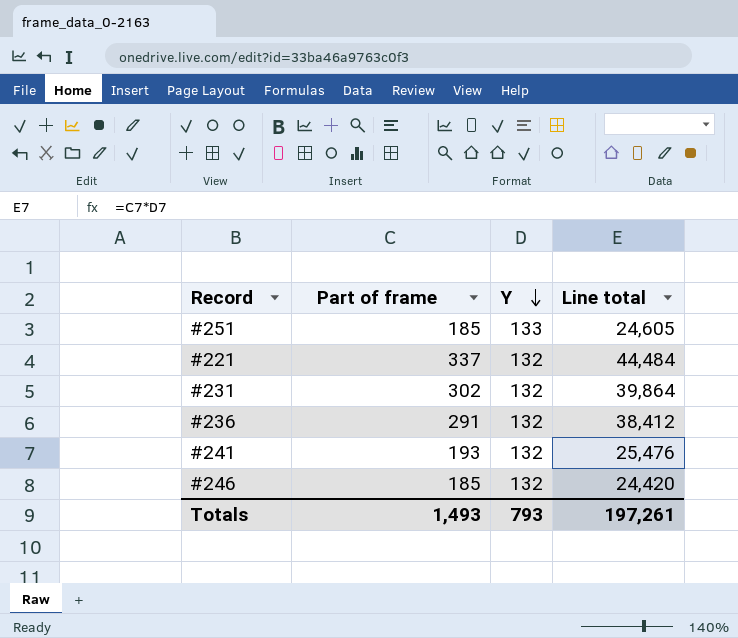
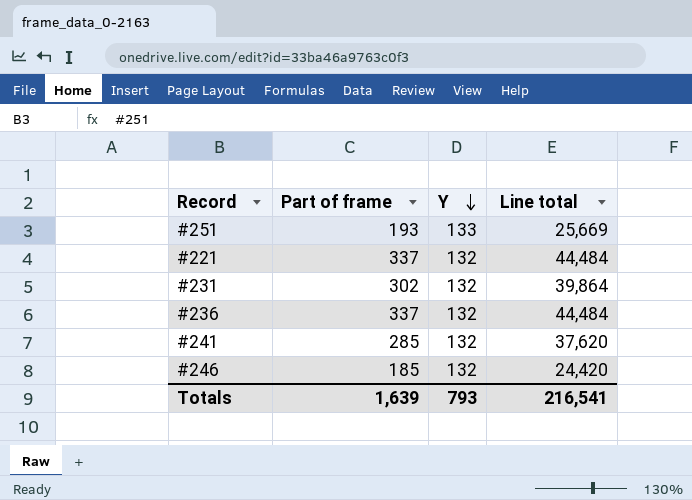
#251 | Part of frame: 185 -> 193
#251 | Line total: 24,605 -> 25,669
#236 | Part of frame: 291 -> 337
#236 | Line total: 38,412 -> 44,484
#241 | Part of frame: 193 -> 285
#241 | Line total: 25,476 -> 37,620
Totals | Part of frame: 1,493 -> 1,639
Totals | Line total: 197,261 -> 216,541

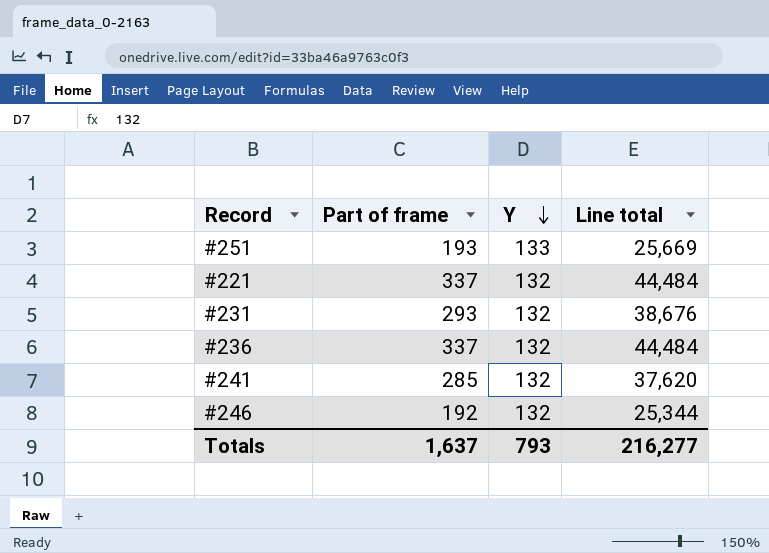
#231 | Part of frame: 302 -> 293
#231 | Line total: 39,864 -> 38,676
#246 | Part of frame: 185 -> 192
#246 | Line total: 24,420 -> 25,344
Totals | Part of frame: 1,639 -> 1,637
Totals | Line total: 216,541 -> 216,277

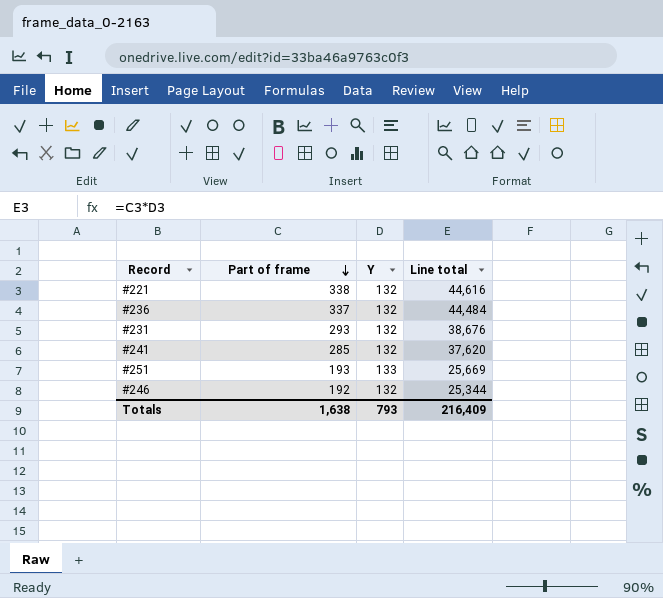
row order: Y descending -> Part of frame descending
#221 | Part of frame: 337 -> 338
#221 | Line total: 44,484 -> 44,616
Totals | Part of frame: 1,637 -> 1,638
Totals | Line total: 216,277 -> 216,409

